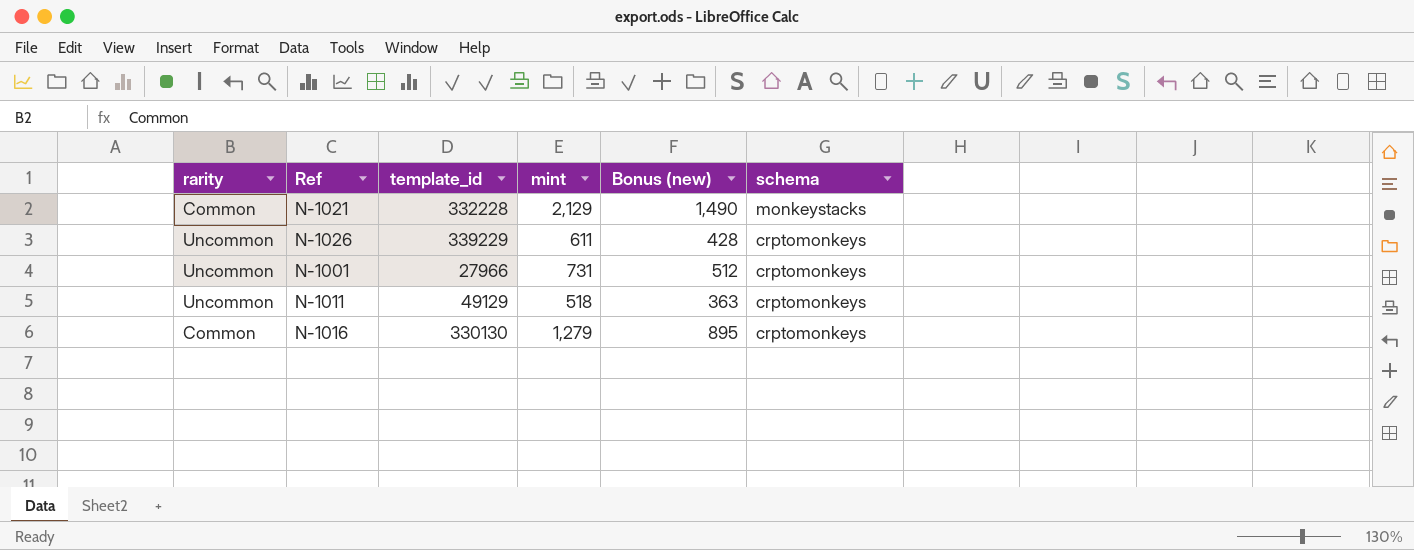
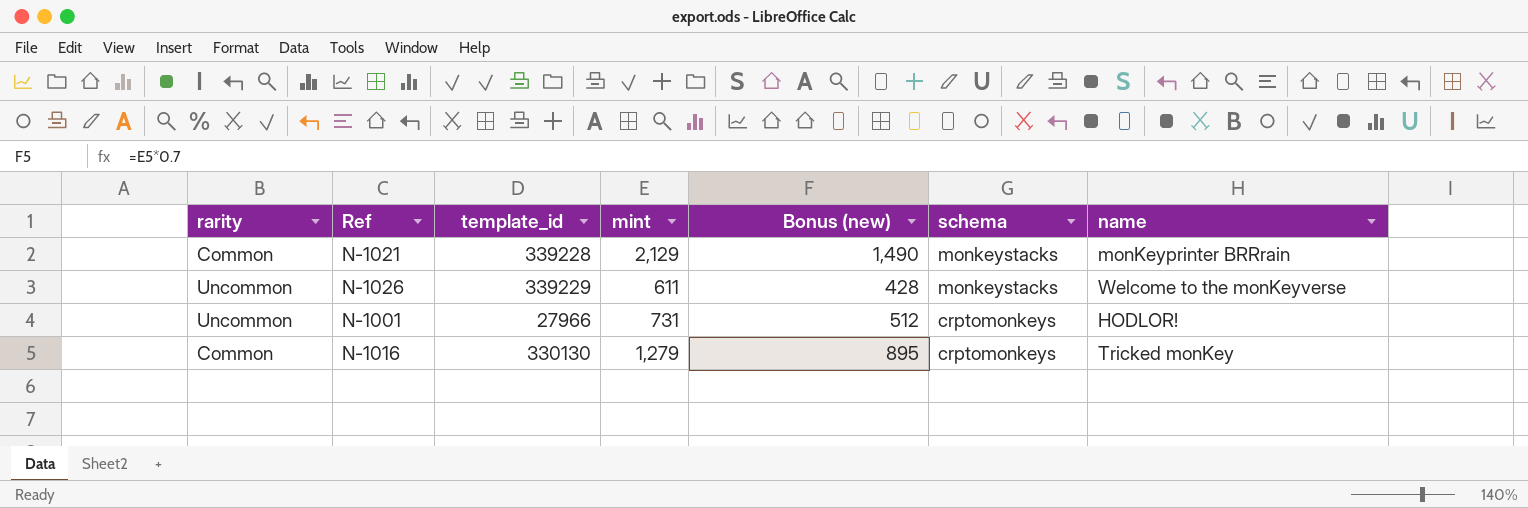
column name | position: none -> 7
row N-1011: Uncommon | 49129 | 518 | 363 | crptomonkeys -> none
N-1021 | template_id: 332228 -> 339228
N-1026 | schema: crptomonkeys -> monkeystacks

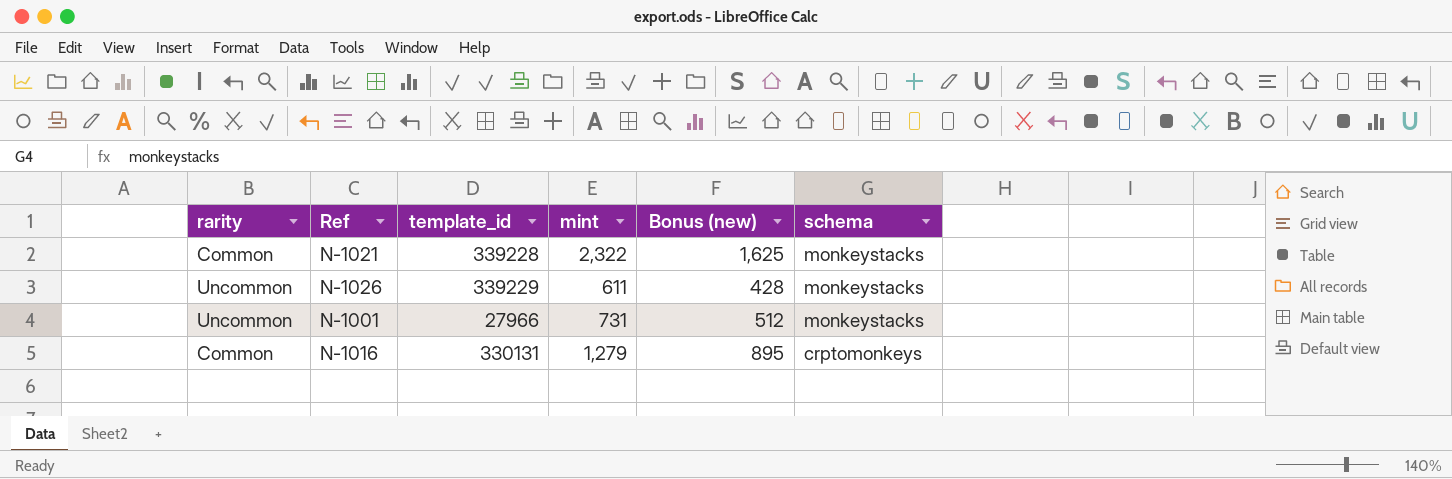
column name | position: 7 -> none
N-1021 | mint: 2,129 -> 2,322
N-1021 | Bonus (new): 1,490 -> 1,625
N-1001 | schema: crptomonkeys -> monkeystacks
N-1016 | template_id: 330130 -> 330131

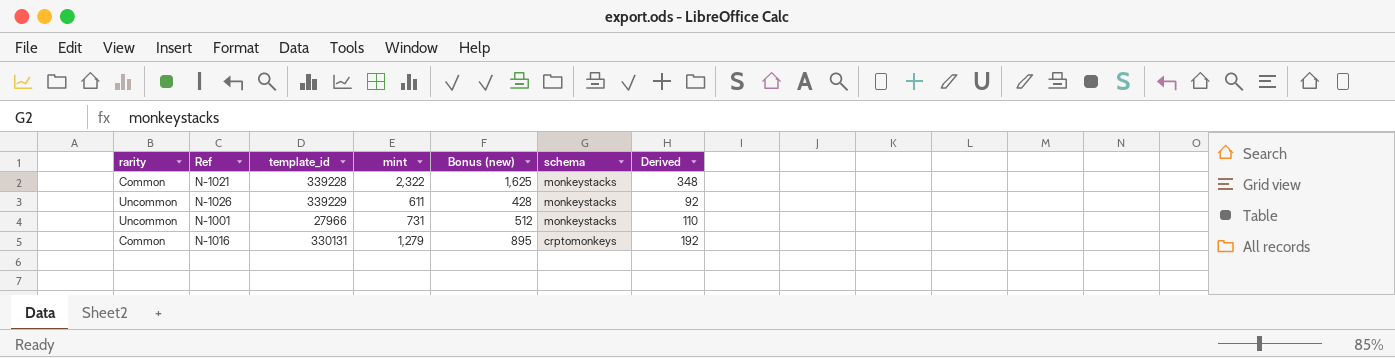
column Derived | formula: none -> [mint] * 0.15

